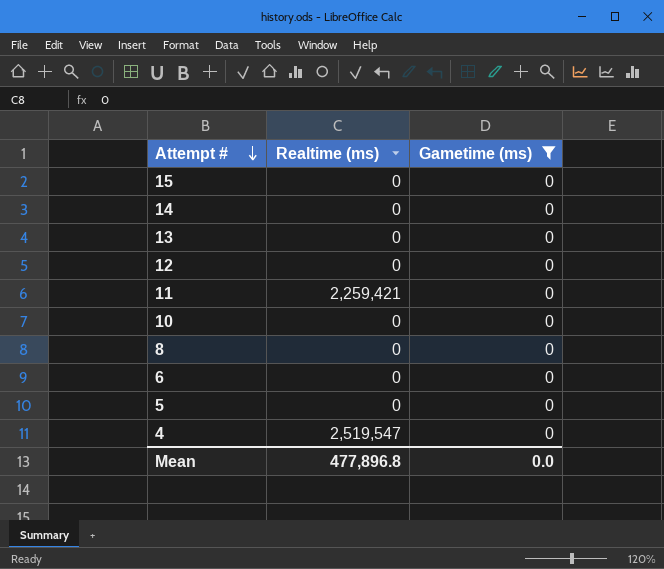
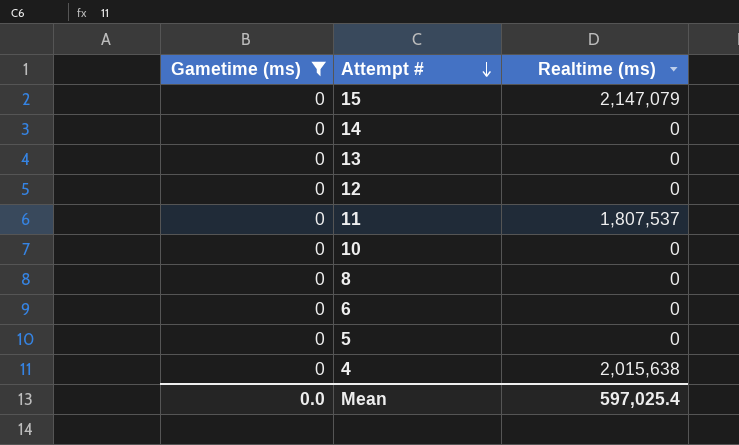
column Gametime (ms) | position: 3 -> 1
15 | Realtime (ms): 0 -> 2,147,079
11 | Realtime (ms): 2,259,421 -> 1,807,537
4 | Realtime (ms): 2,519,547 -> 2,015,638
Mean | Realtime (ms): 477,896.8 -> 597,025.4

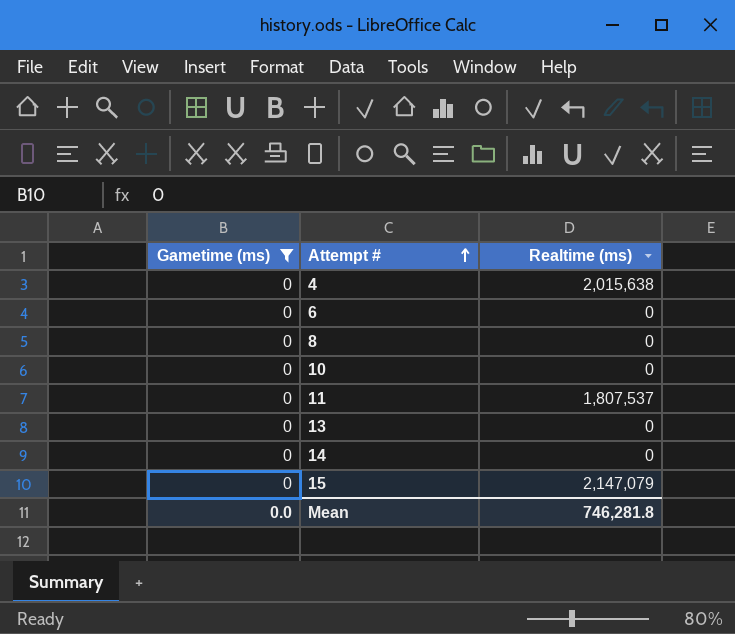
row order: Attempt # descending -> Attempt # ascending
row 12: 0 | 0 -> none
row 5: 0 | 0 -> none
Mean | Realtime (ms): 597,025.4 -> 746,281.8

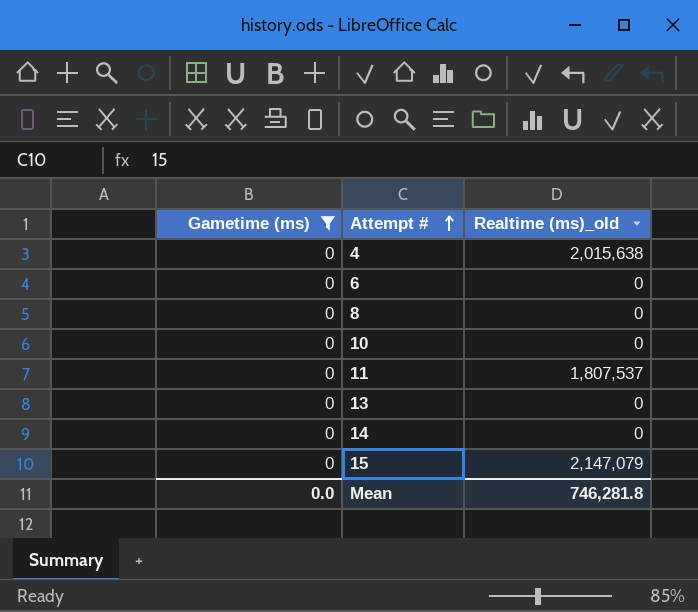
column name: Realtime (ms) -> Realtime (ms)_old

